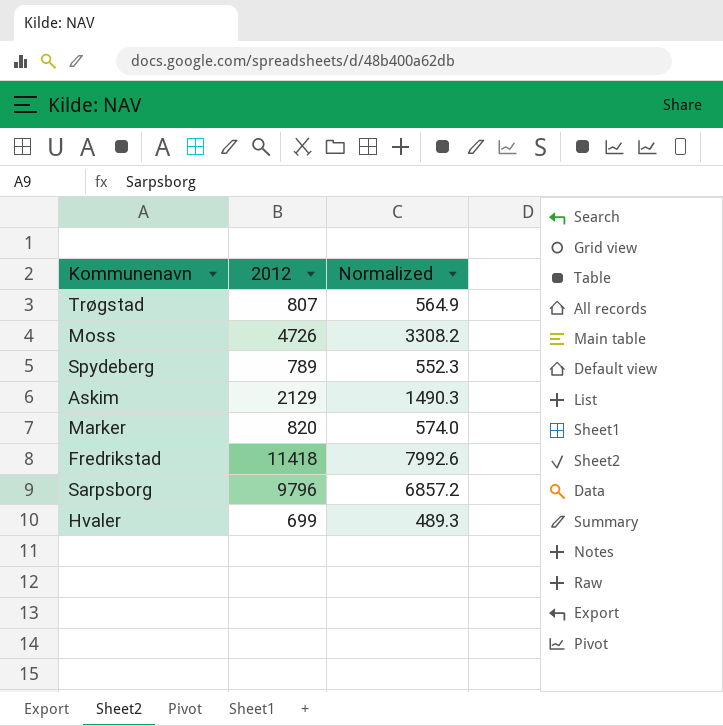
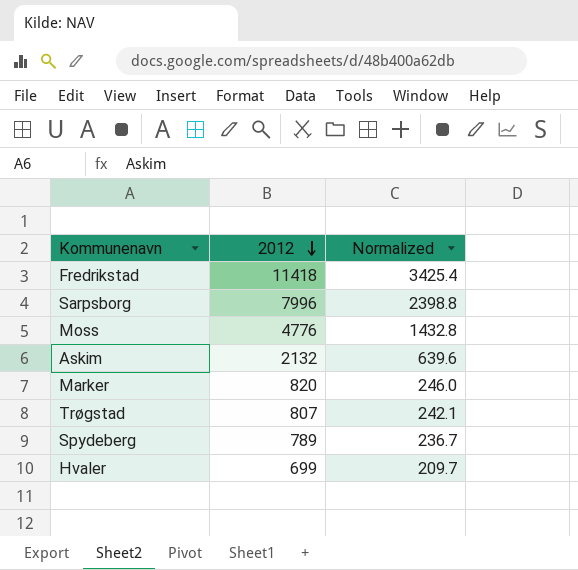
row order: none -> 2012 descending
column Normalized | formula: [2012] * 0.7 -> [2012] * 0.3
Sarpsborg | 2012: 9796 -> 7996
Moss | 2012: 4726 -> 4776
Askim | 2012: 2129 -> 2132

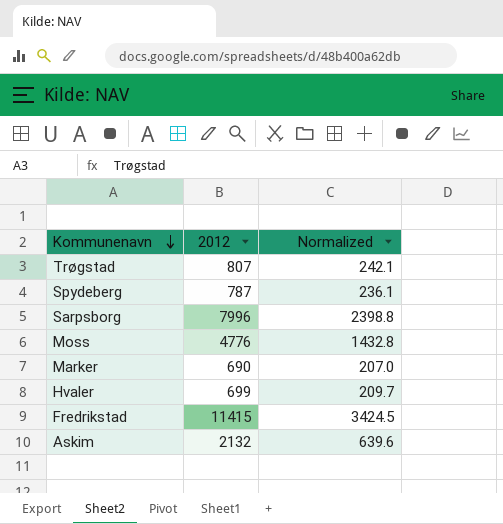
row order: 2012 descending -> Kommunenavn descending
Spydeberg | 2012: 789 -> 787
Spydeberg | Normalized: 236.7 -> 236.1
Marker | 2012: 820 -> 690
Marker | Normalized: 246.0 -> 207.0
Fredrikstad | 2012: 11418 -> 11415
Fredrikstad | Normalized: 3425.4 -> 3424.5

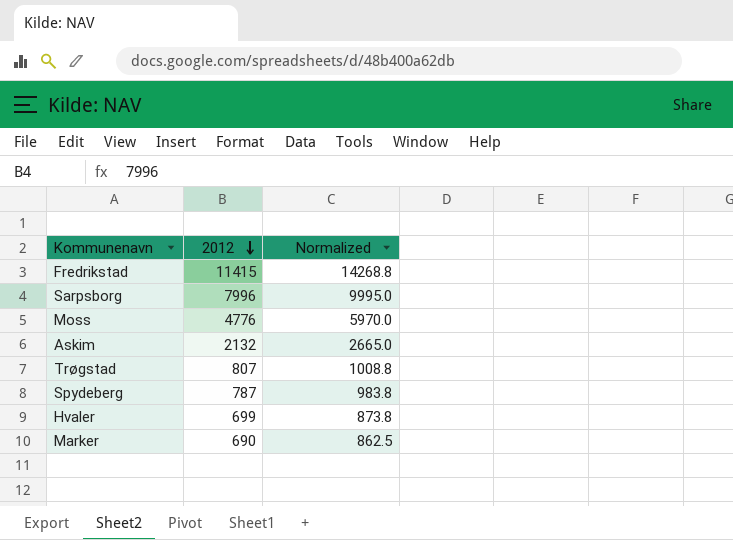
row order: Kommunenavn descending -> 2012 descending
column Normalized | formula: [2012] * 0.3 -> [2012] * 1.25

